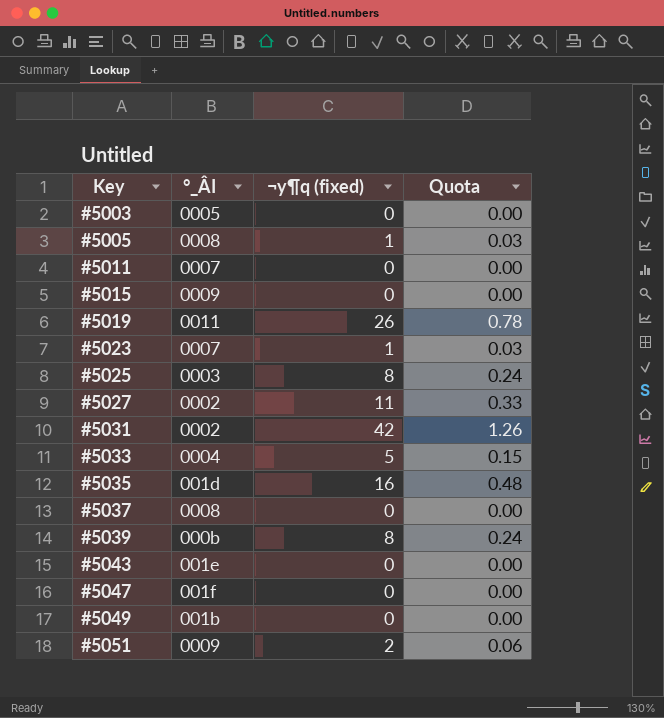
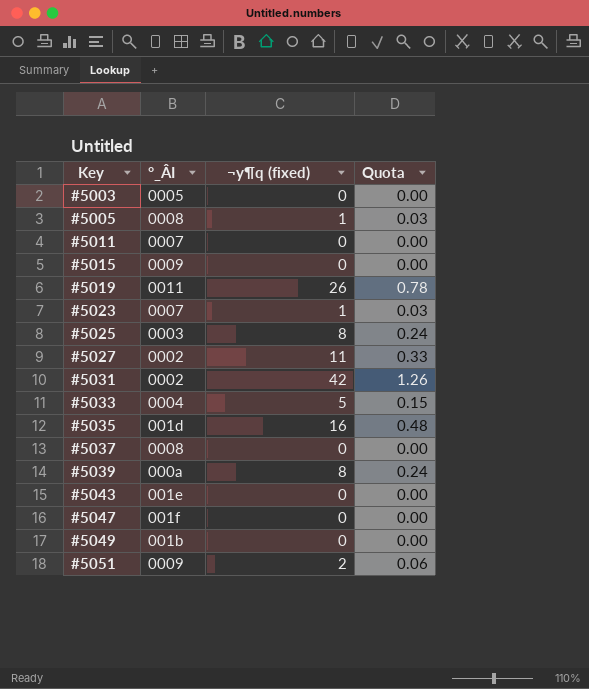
#5039 | °_ÂI: 000b -> 000a

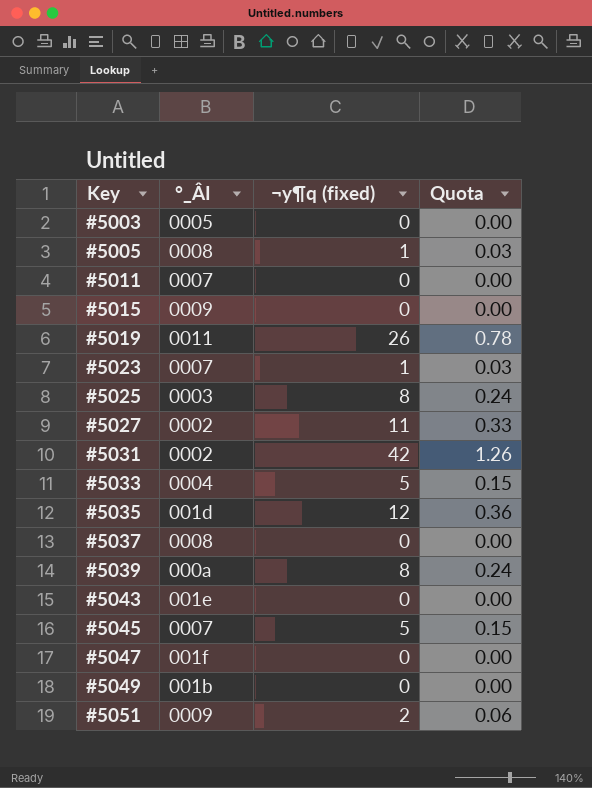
#5035 | ¬y¶q (fixed): 16 -> 12
#5035 | Quota: 0.48 -> 0.36
row #5045: none -> 0007 | 5 | 0.15

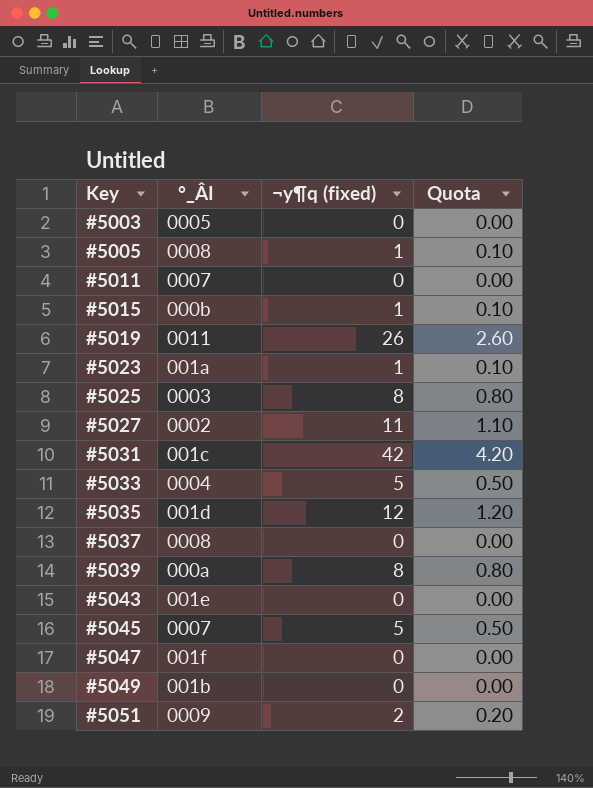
column Quota | formula: [¬y¶q (fixed)] * 0.03 -> [¬y¶q (fixed)] * 0.1
#5015 | °_ÂI: 0009 -> 000b
#5015 | ¬y¶q (fixed): 0 -> 1
#5023 | °_ÂI: 0007 -> 001a
#5031 | °_ÂI: 0002 -> 001c

